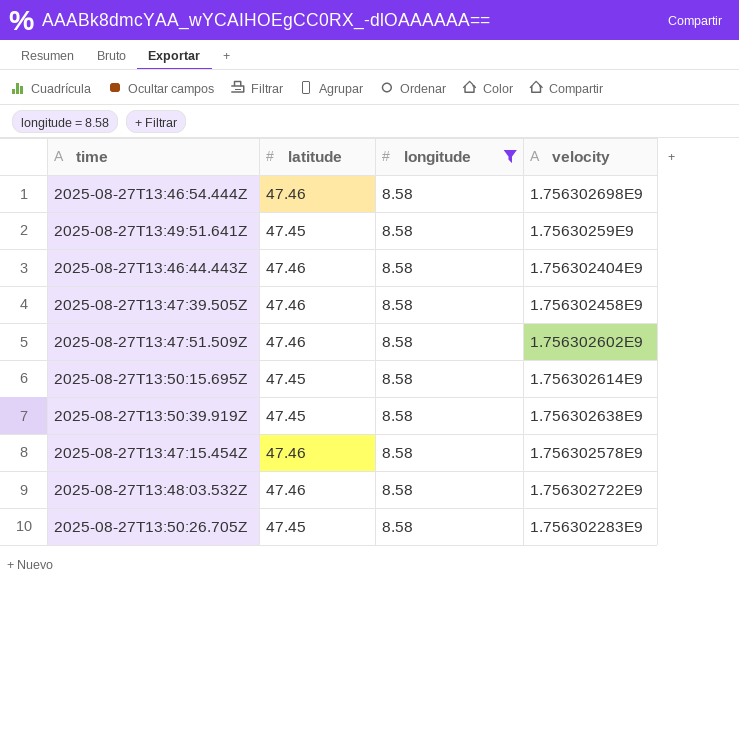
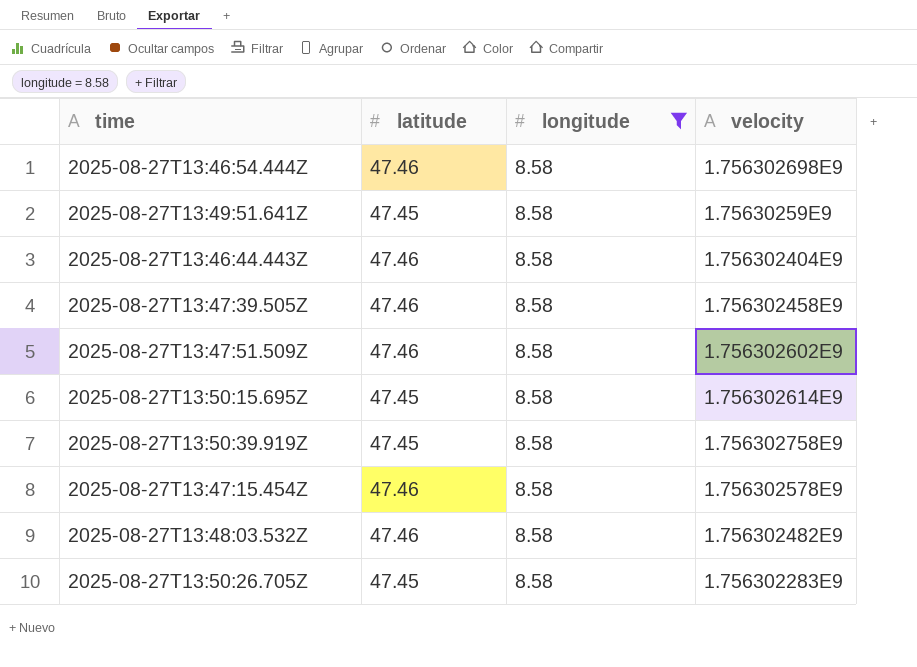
2025-08-27T13:50:39.919Z | velocity: 1.756302638E9 -> 1.756302758E9
2025-08-27T13:48:03.532Z | velocity: 1.756302722E9 -> 1.756302482E9

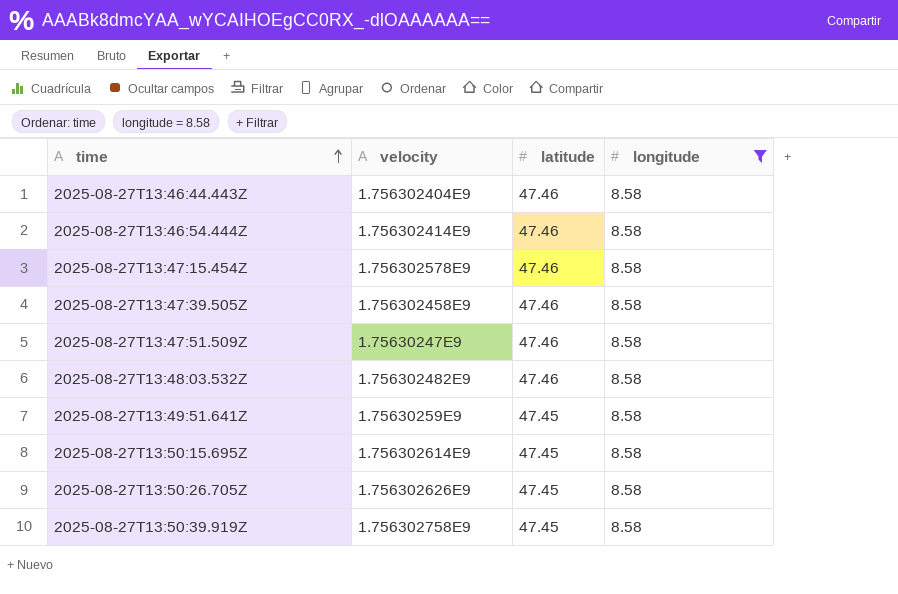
row order: none -> time ascending
column velocity | position: 4 -> 2
2025-08-27T13:46:54.444Z | velocity: 1.756302698E9 -> 1.756302414E9
2025-08-27T13:47:51.509Z | velocity: 1.756302602E9 -> 1.75630247E9
2025-08-27T13:50:26.705Z | velocity: 1.756302283E9 -> 1.756302626E9

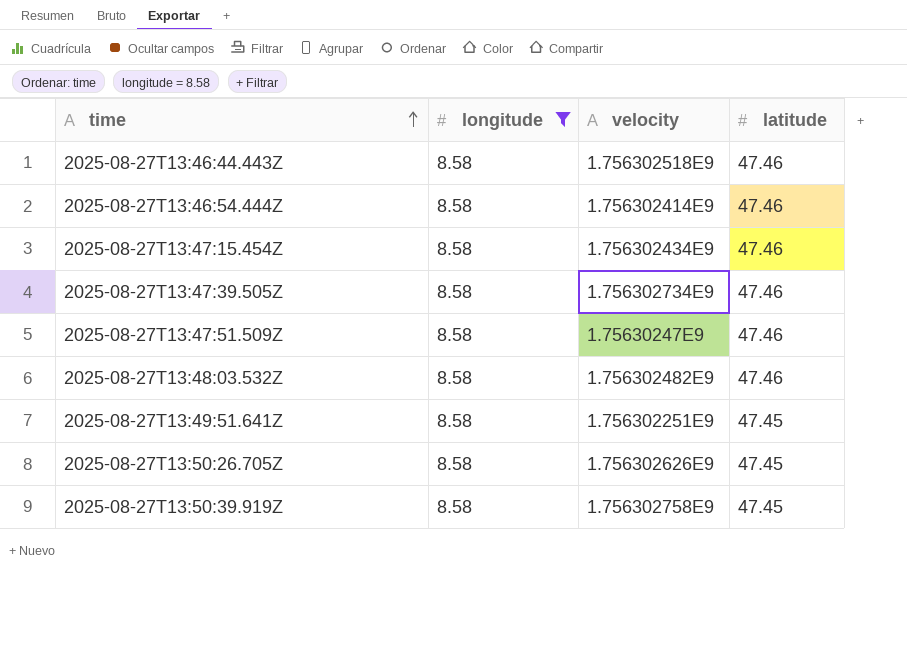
column longitude | position: 4 -> 2
row 2025-08-27T13:50:15.695Z: 1.756302614E9 | 47.45 | 8.58 -> none
2025-08-27T13:46:44.443Z | velocity: 1.756302404E9 -> 1.756302518E9
2025-08-27T13:47:15.454Z | velocity: 1.756302578E9 -> 1.756302434E9
2025-08-27T13:47:39.505Z | velocity: 1.756302458E9 -> 1.756302734E9
2025-08-27T13:49:51.641Z | velocity: 1.75630259E9 -> 1.756302251E9

